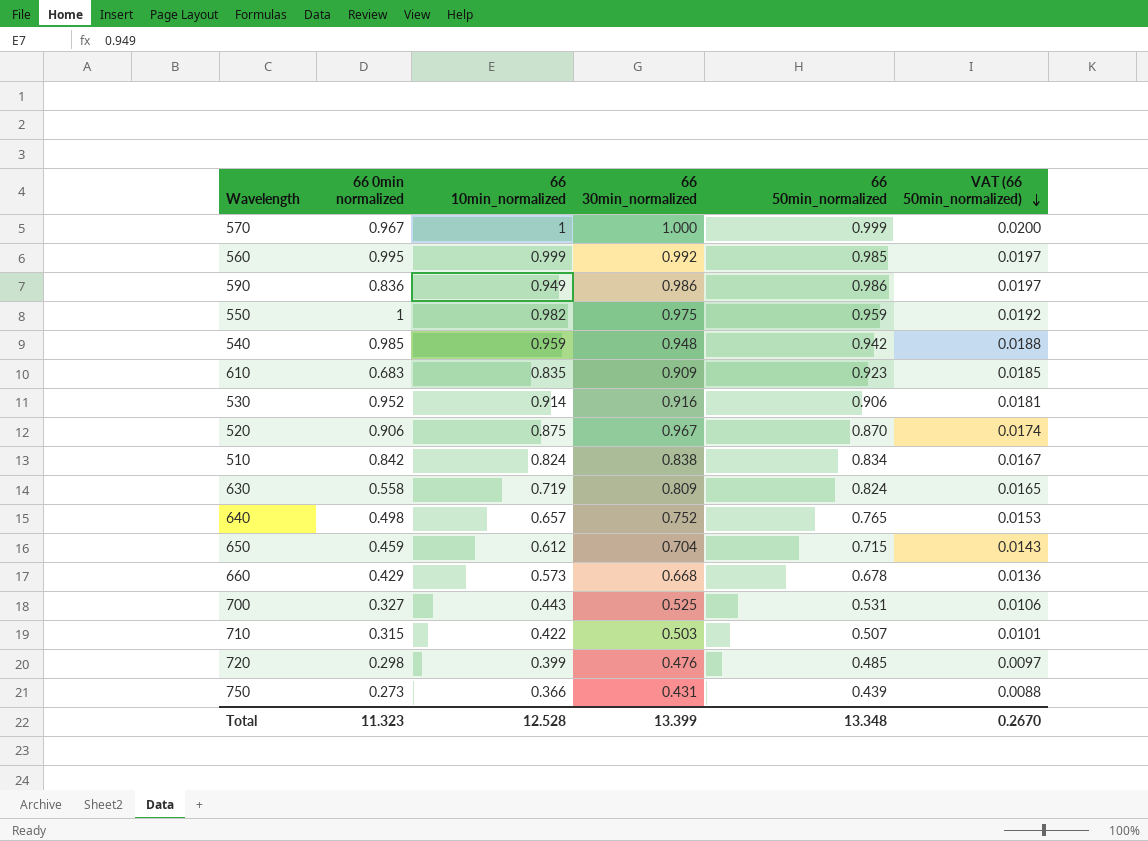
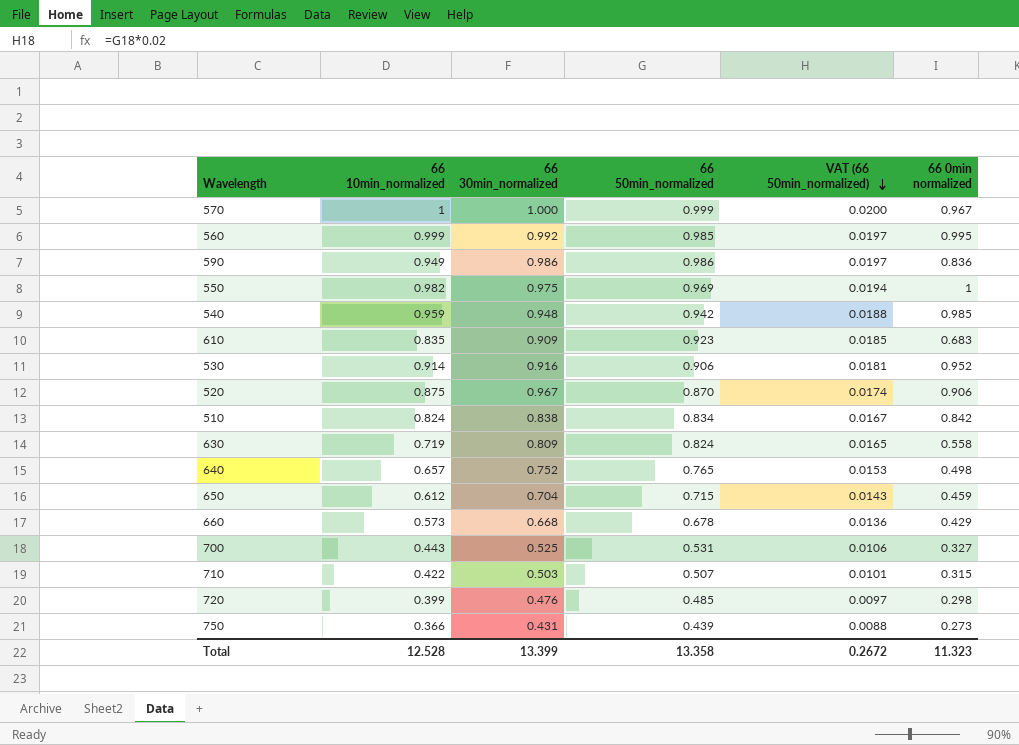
column 66 0min normalized | position: 2 -> 6
550 | 66 50min_normalized: 0.959 -> 0.969
550 | VAT (66 50min_normalized): 0.0192 -> 0.0194
Total | 66 50min_normalized: 13.348 -> 13.358
Total | VAT (66 50min_normalized): 0.2670 -> 0.2672

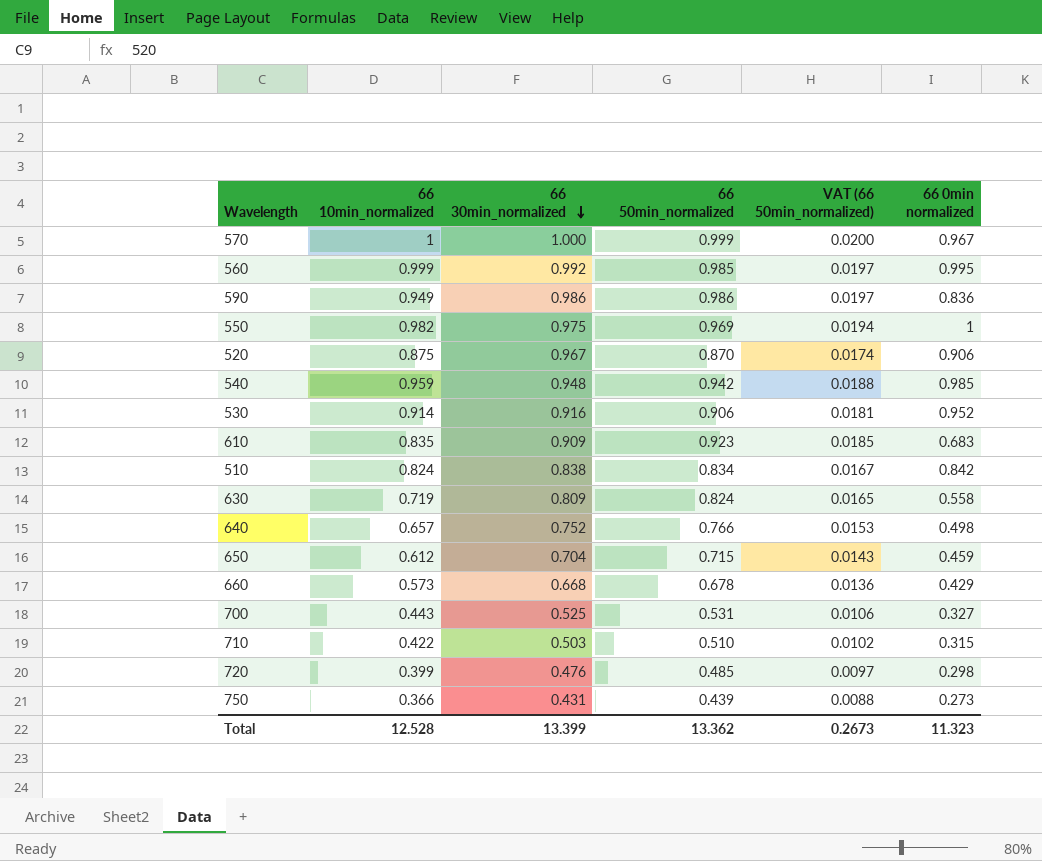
row order: VAT (66 50min_normalized) descending -> 66 30min_normalized descending
640 | 66 50min_normalized: 0.765 -> 0.766
710 | 66 50min_normalized: 0.507 -> 0.510
710 | VAT (66 50min_normalized): 0.0101 -> 0.0102
Total | 66 50min_normalized: 13.358 -> 13.362
Total | VAT (66 50min_normalized): 0.2672 -> 0.2673

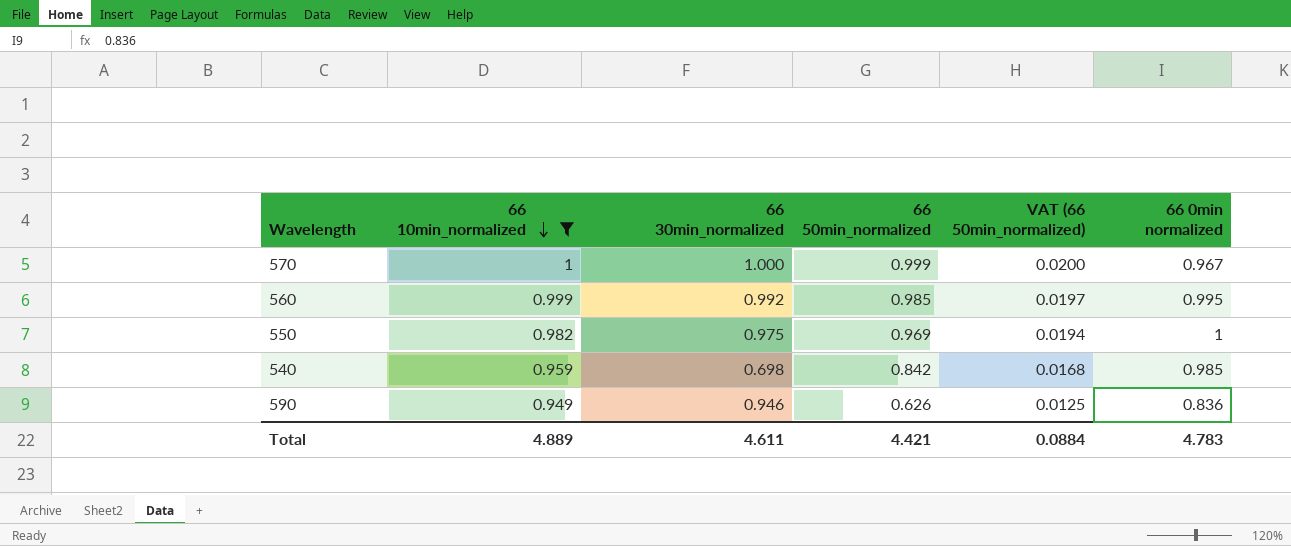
filter: none -> 66 10min_normalized >= 0.949
row order: 66 30min_normalized descending -> 66 10min_normalized descending
540 | 66 30min_normalized: 0.948 -> 0.698
540 | 66 50min_normalized: 0.942 -> 0.842
540 | VAT (66 50min_normalized): 0.0188 -> 0.0168
590 | 66 30min_normalized: 0.986 -> 0.946
590 | 66 50min_normalized: 0.986 -> 0.626
590 | VAT (66 50min_normalized): 0.0197 -> 0.0125
Total | 66 10min_normalized: 12.528 -> 4.889
Total | 66 30min_normalized: 13.399 -> 4.611
Total | 66 50min_normalized: 13.362 -> 4.421
Total | VAT (66 50min_normalized): 0.2673 -> 0.0884
Total | 66 0min normalized: 11.323 -> 4.783

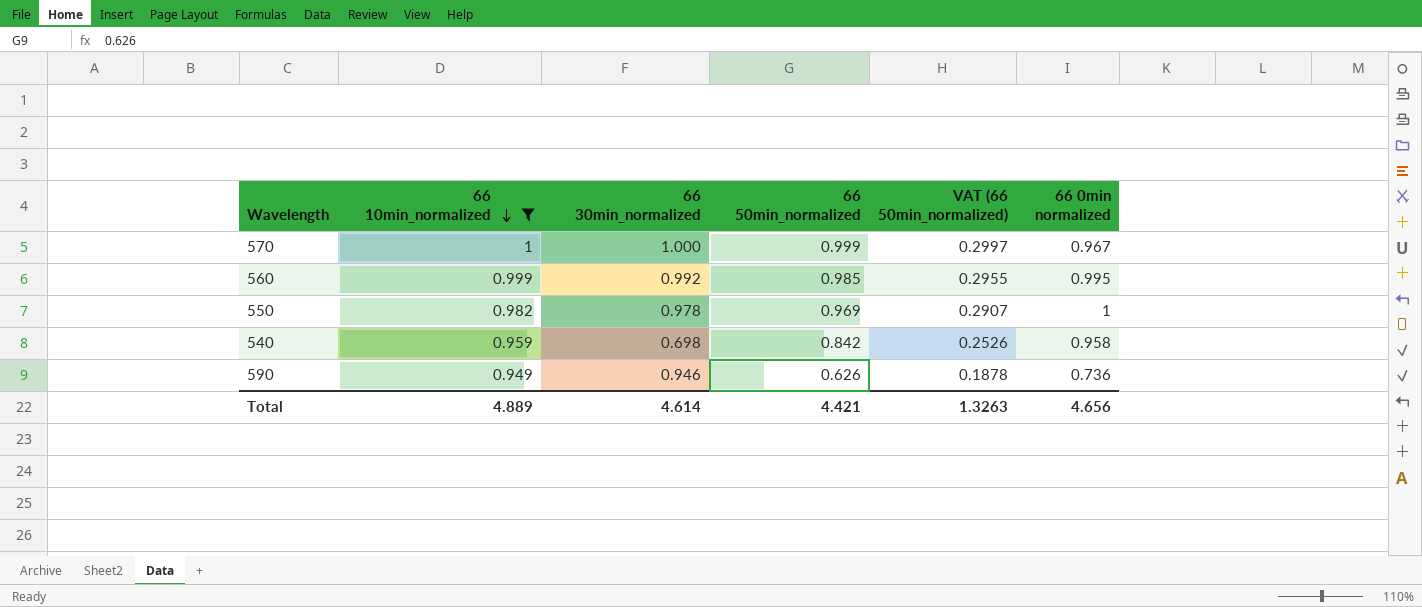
column VAT (66 50min_normalized) | formula: [66 50min_normalized] * 0.02 -> [66 50min_normalized] * 0.3
550 | 66 30min_normalized: 0.975 -> 0.978
540 | 66 0min normalized: 0.985 -> 0.958
590 | 66 0min normalized: 0.836 -> 0.736
Total | 66 30min_normalized: 4.611 -> 4.614
Total | VAT (66 50min_normalized): 0.0884 -> 1.3263
Total | 66 0min normalized: 4.783 -> 4.656

